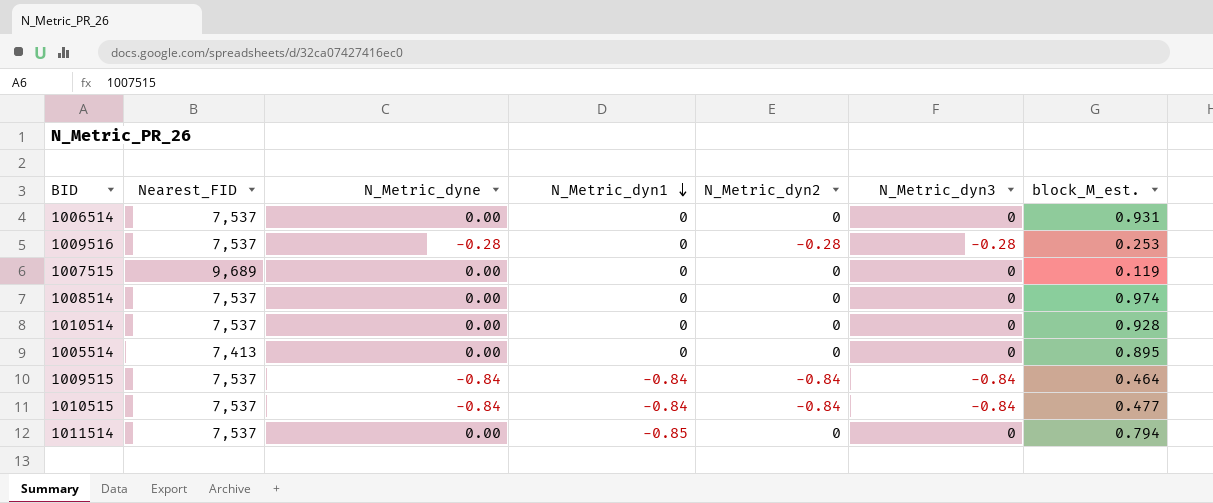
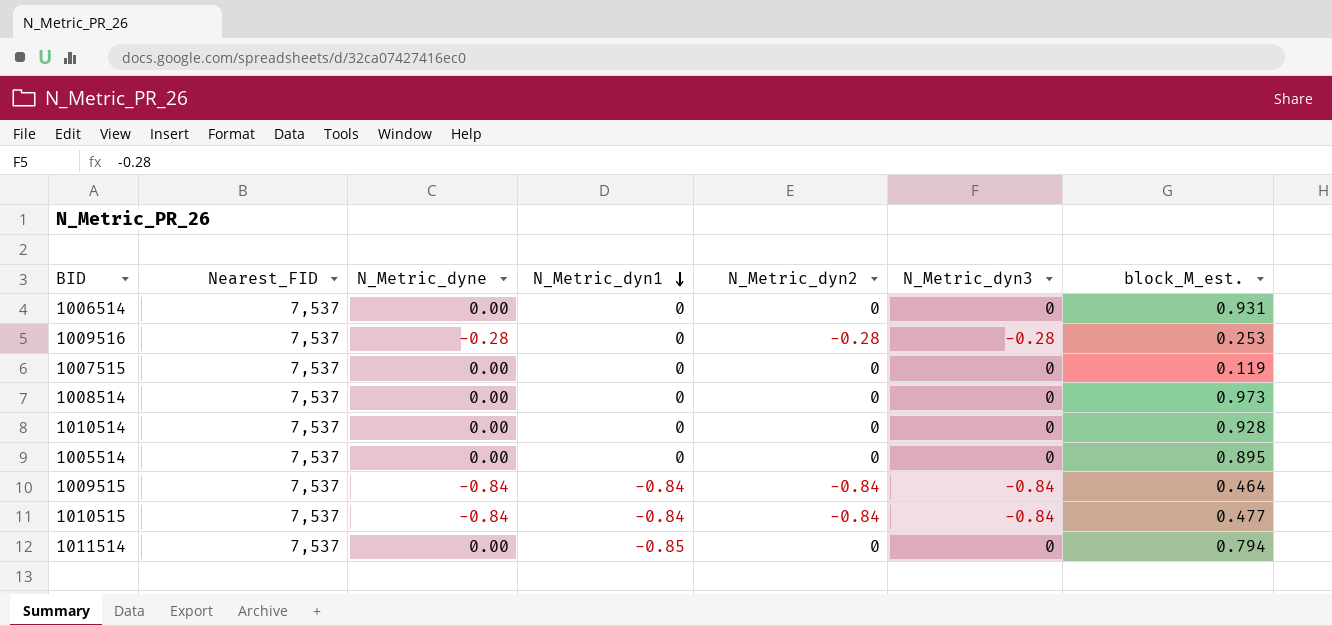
1007515 | Nearest_FID: 9,689 -> 7,537
1008514 | block_M_est.: 0.974 -> 0.973
1005514 | Nearest_FID: 7,413 -> 7,537

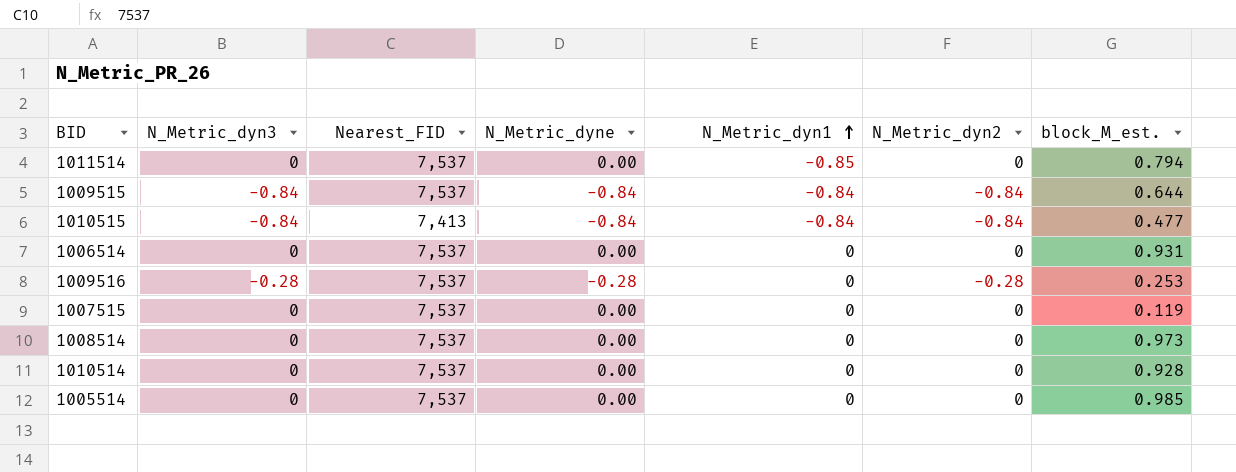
row order: N_Metric_dyn1 descending -> N_Metric_dyn1 ascending
column N_Metric_dyn3 | position: 6 -> 2
1009515 | block_M_est.: 0.464 -> 0.644
1010515 | Nearest_FID: 7,537 -> 7,413
1005514 | block_M_est.: 0.895 -> 0.985

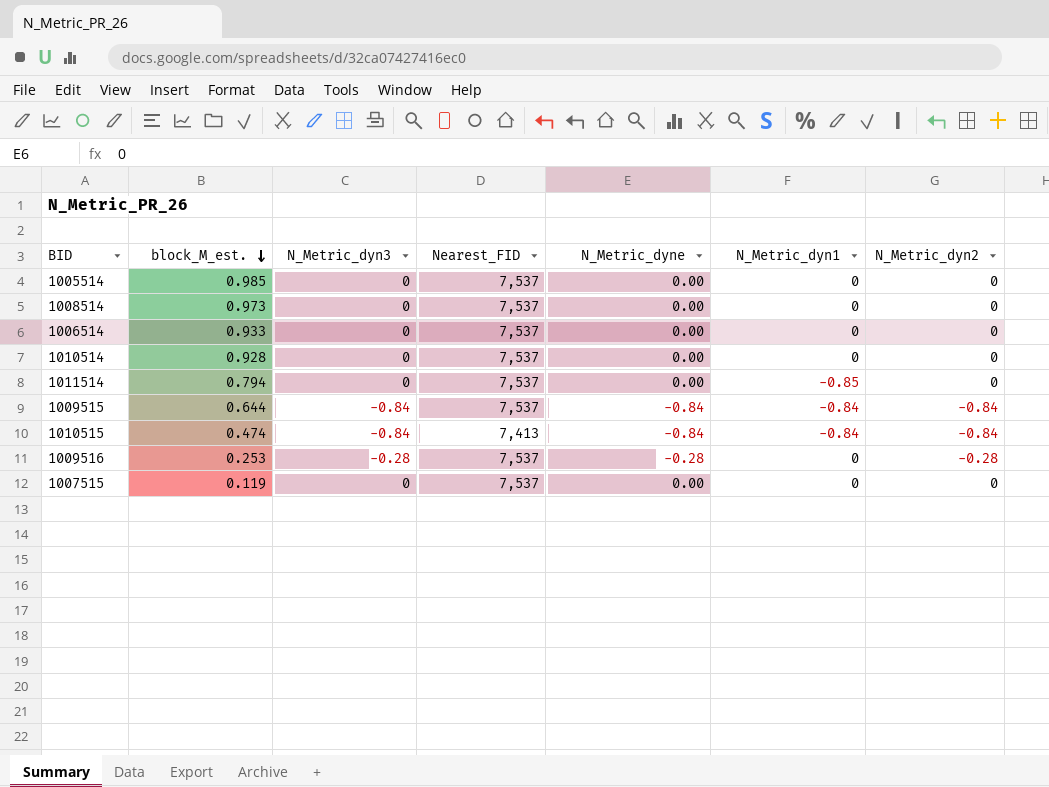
row order: N_Metric_dyn1 ascending -> block_M_est. descending
column block_M_est. | position: 7 -> 2
1006514 | block_M_est.: 0.931 -> 0.933
1010515 | block_M_est.: 0.477 -> 0.474

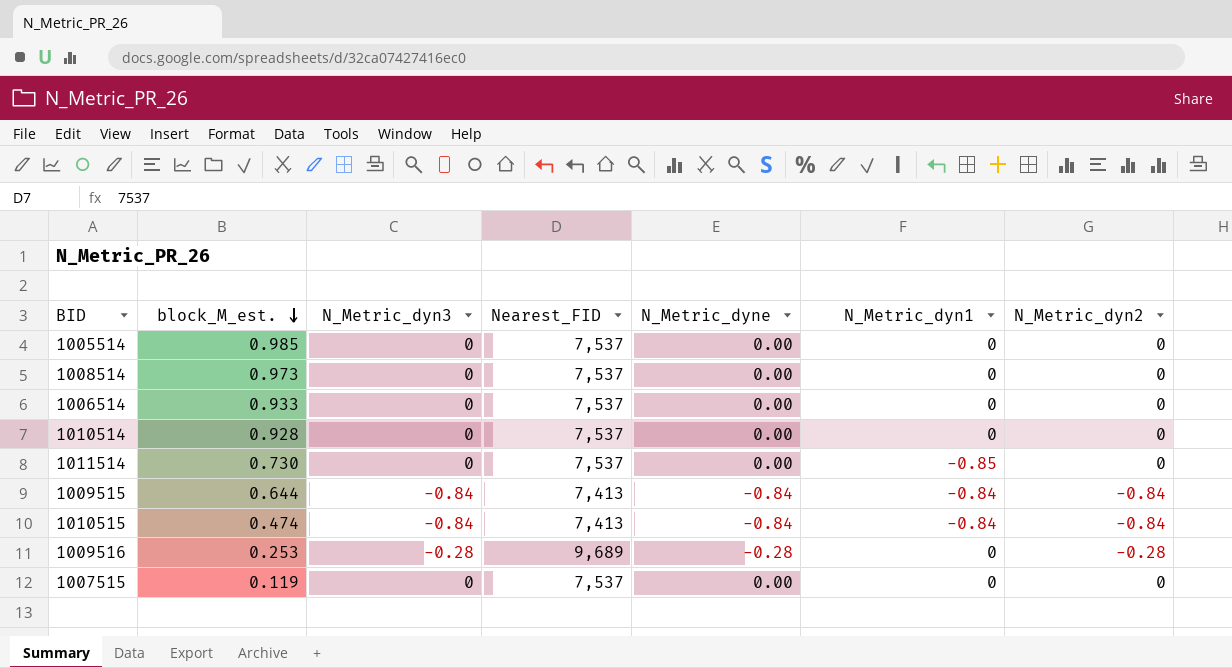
1011514 | block_M_est.: 0.794 -> 0.730
1009515 | Nearest_FID: 7,537 -> 7,413
1009516 | Nearest_FID: 7,537 -> 9,689

